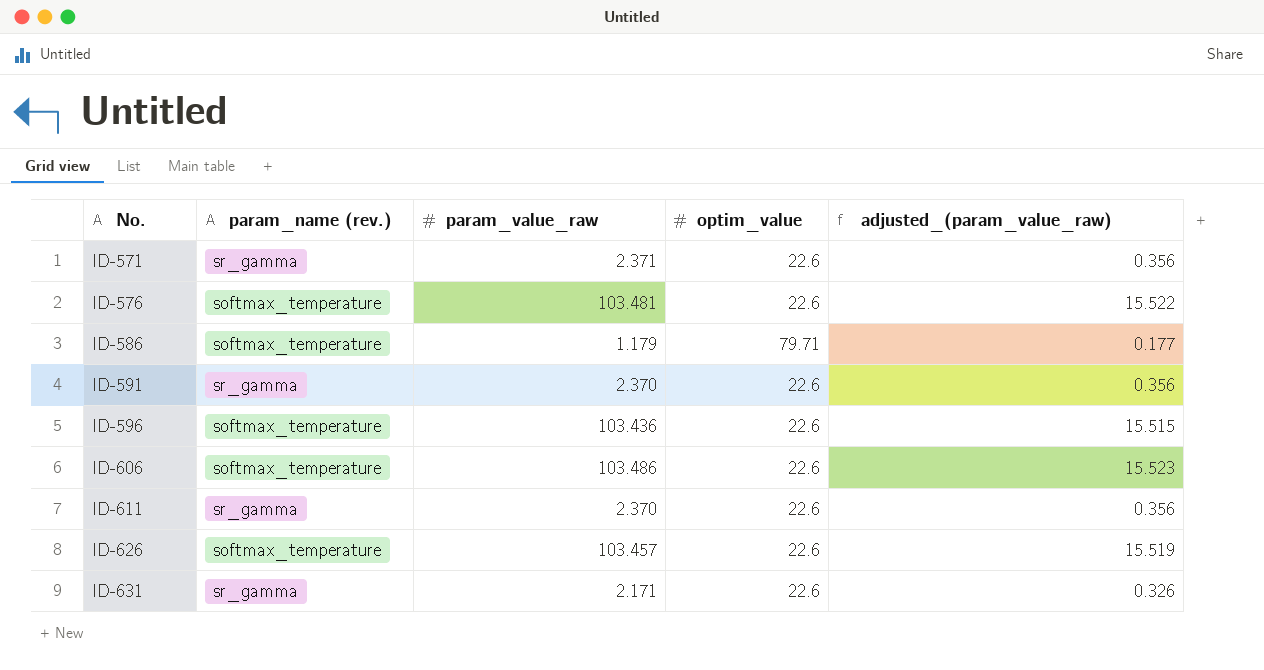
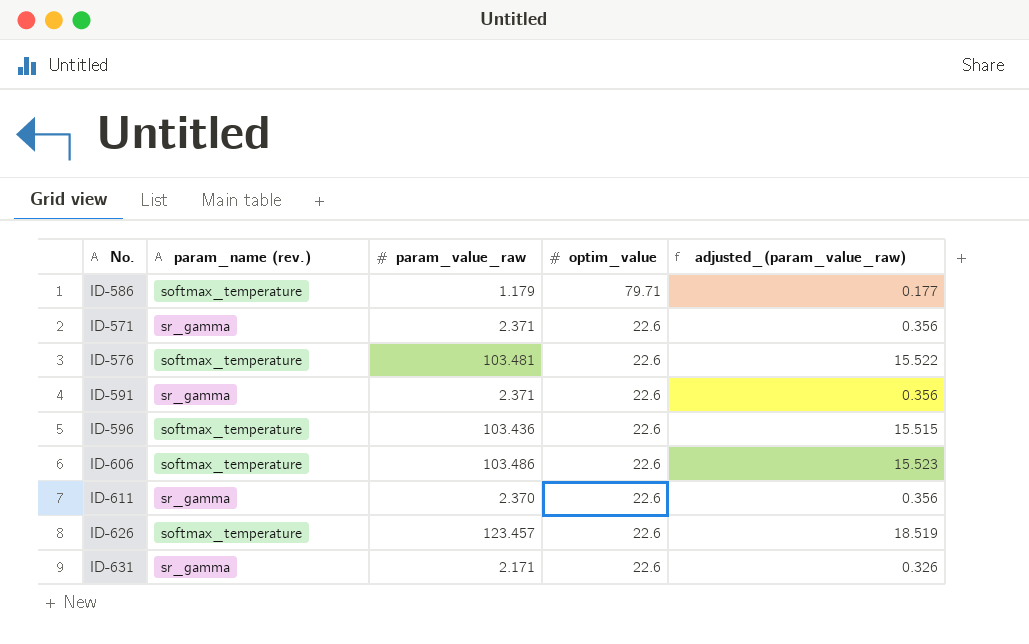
row order: No. ascending -> optim_value descending
ID-591 | param_value_raw: 2.370 -> 2.371
ID-626 | param_value_raw: 103.457 -> 123.457
ID-626 | adjusted_(param_value_raw): 15.519 -> 18.519

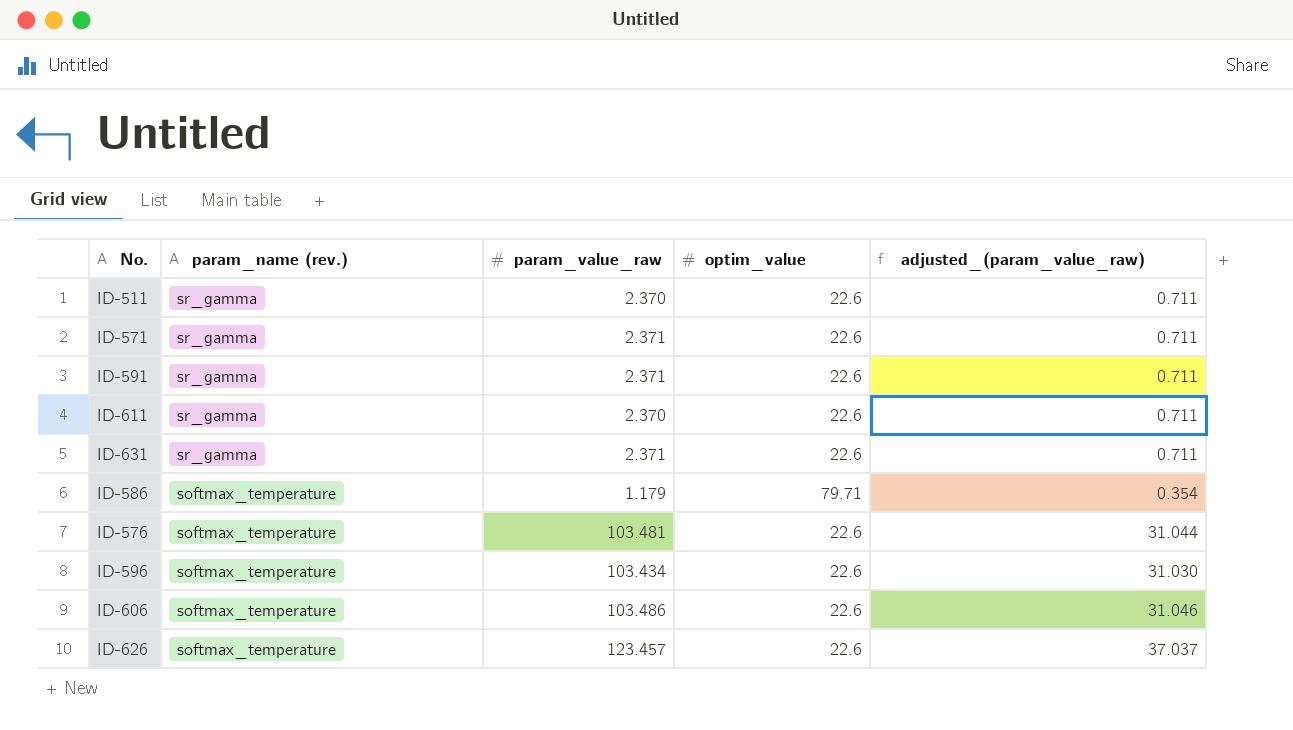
row order: optim_value descending -> param_name (rev.) descending
column adjusted_(param_value_raw) | formula: [param_value_raw] * 0.15 -> [param_value_raw] * 0.3
row ID-511: none -> sr_gamma | 2.370 | 22.6 | 0.711
ID-631 | param_value_raw: 2.171 -> 2.371
ID-596 | param_value_raw: 103.436 -> 103.434

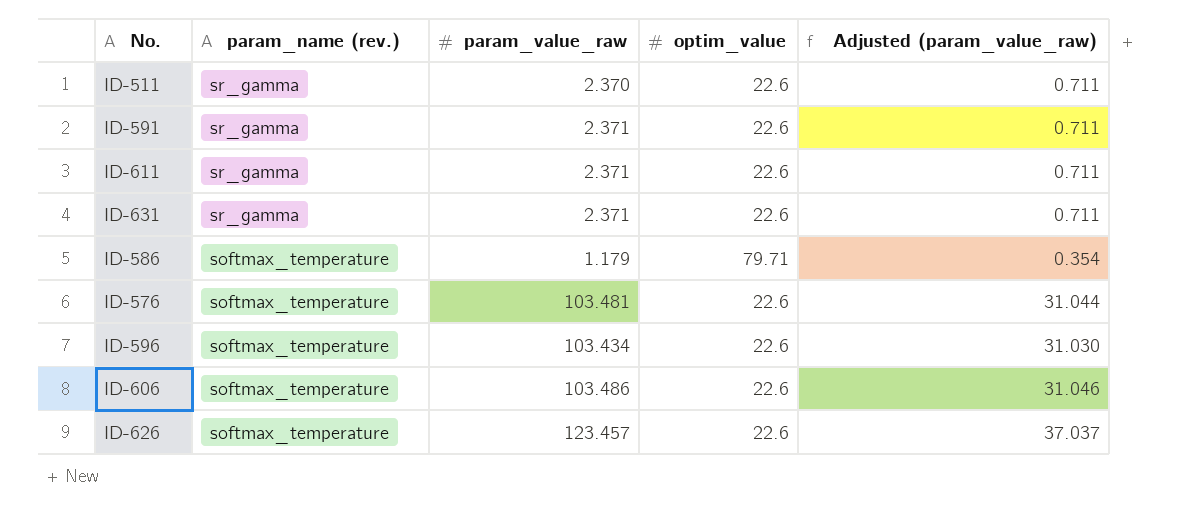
column name: adjusted_(param_value_raw) -> Adjusted (param_value_raw)
row ID-571: sr_gamma | 2.371 | 22.6 | 0.711 -> none
ID-611 | param_value_raw: 2.370 -> 2.371

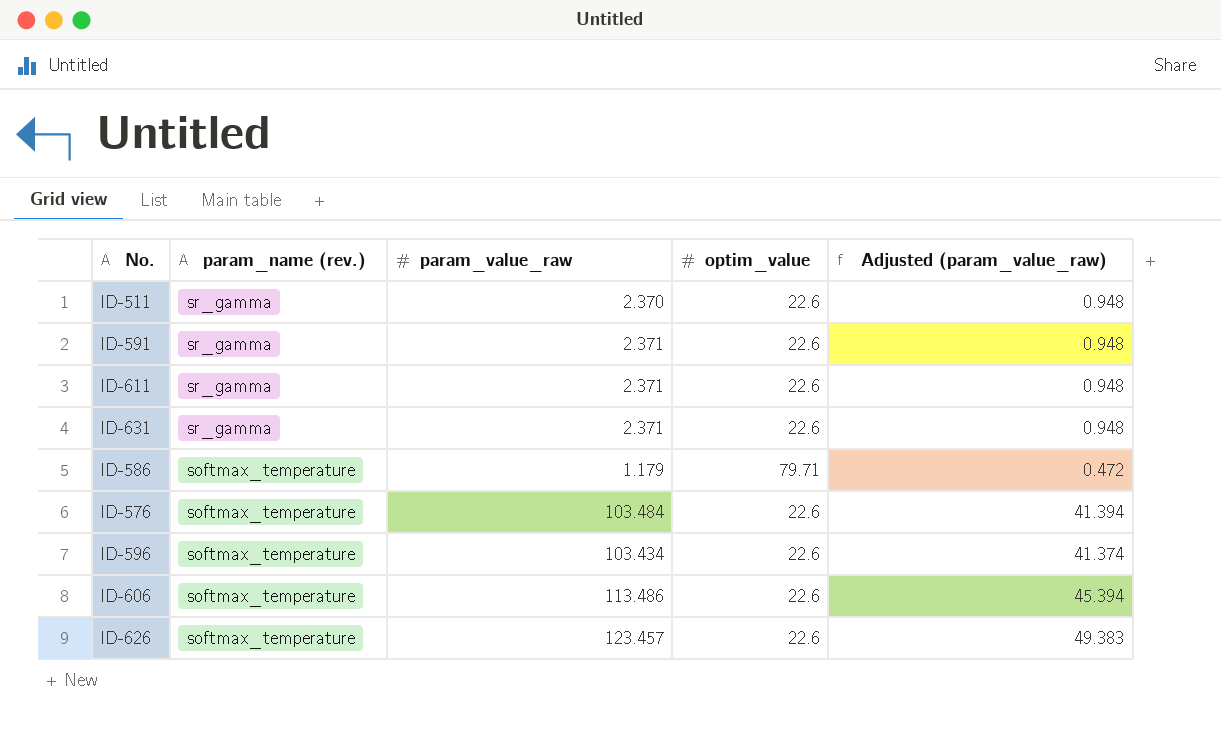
column Adjusted (param_value_raw) | formula: [param_value_raw] * 0.3 -> [param_value_raw] * 0.4
ID-576 | param_value_raw: 103.481 -> 103.484
ID-606 | param_value_raw: 103.486 -> 113.486

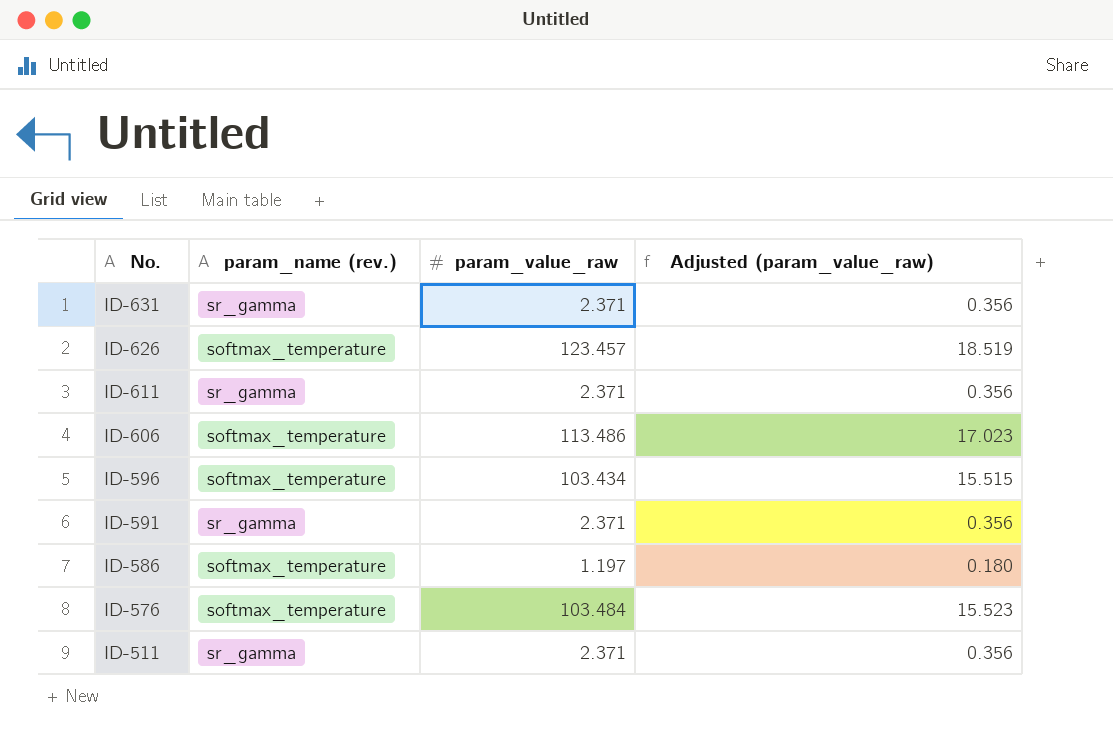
row order: param_name (rev.) descending -> No. descending
column optim_value | position: 4 -> none
column Adjusted (param_value_raw) | formula: [param_value_raw] * 0.4 -> [param_value_raw] * 0.15
ID-586 | param_value_raw: 1.179 -> 1.197
ID-511 | param_value_raw: 2.370 -> 2.371

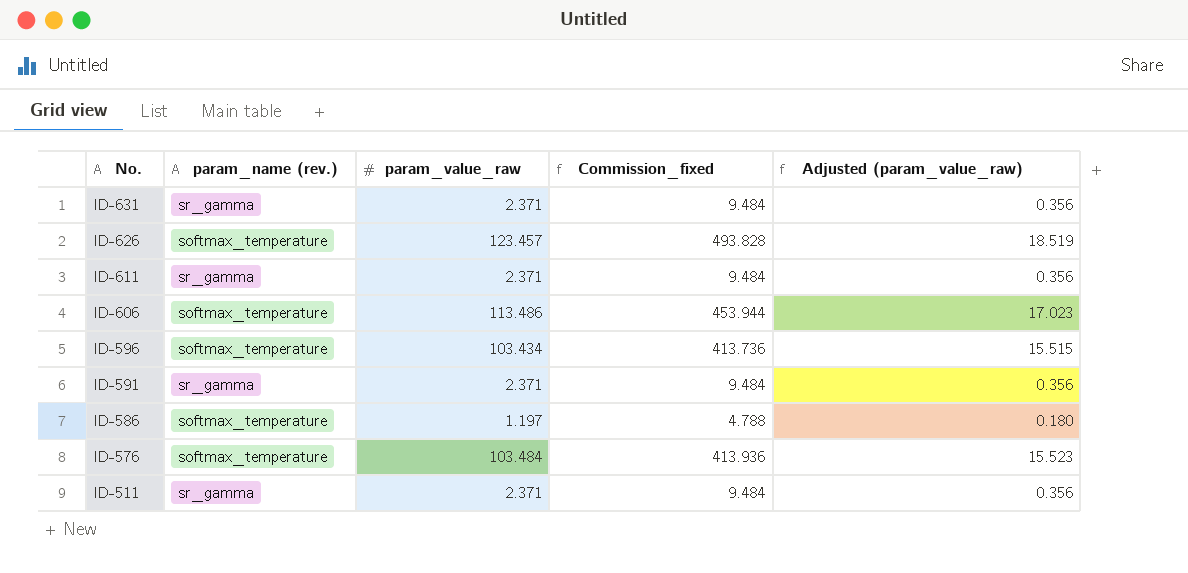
column Commission_fixed | formula: none -> [param_value_raw] * 4

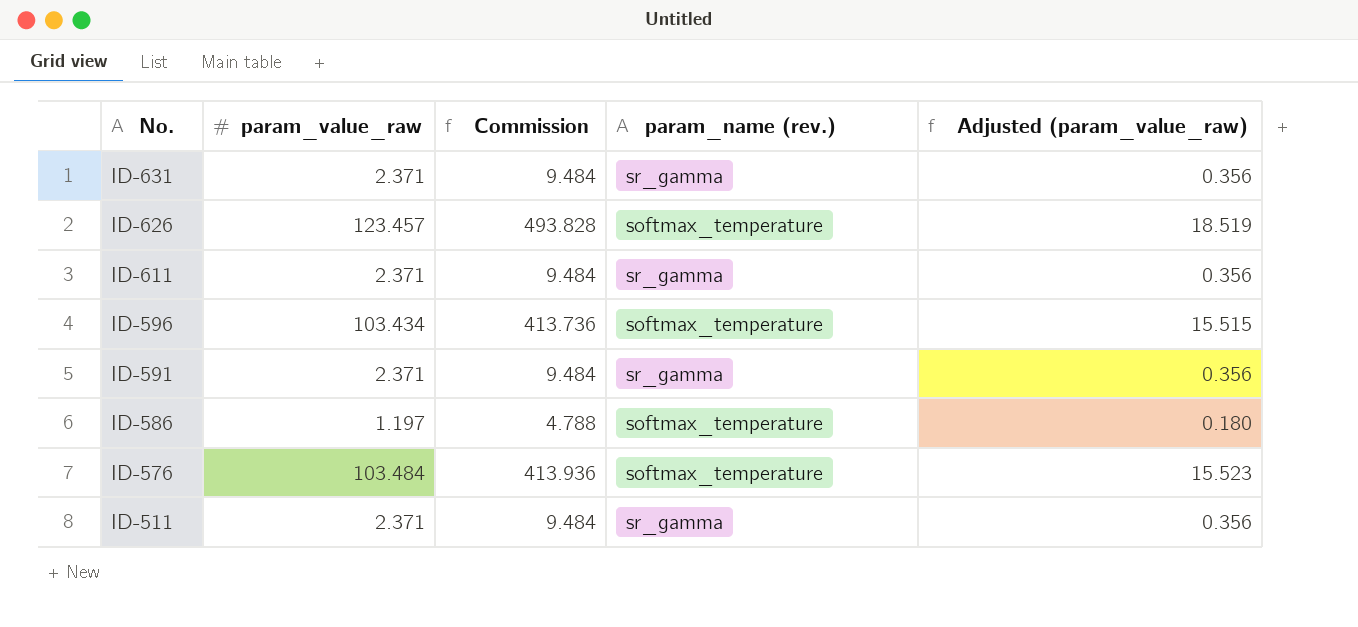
column name: Commission_fixed -> Commission
column param_name (rev.) | position: 2 -> 4
row ID-606: softmax_temperature | 113.486 | 453.944 | 17.023 -> none

